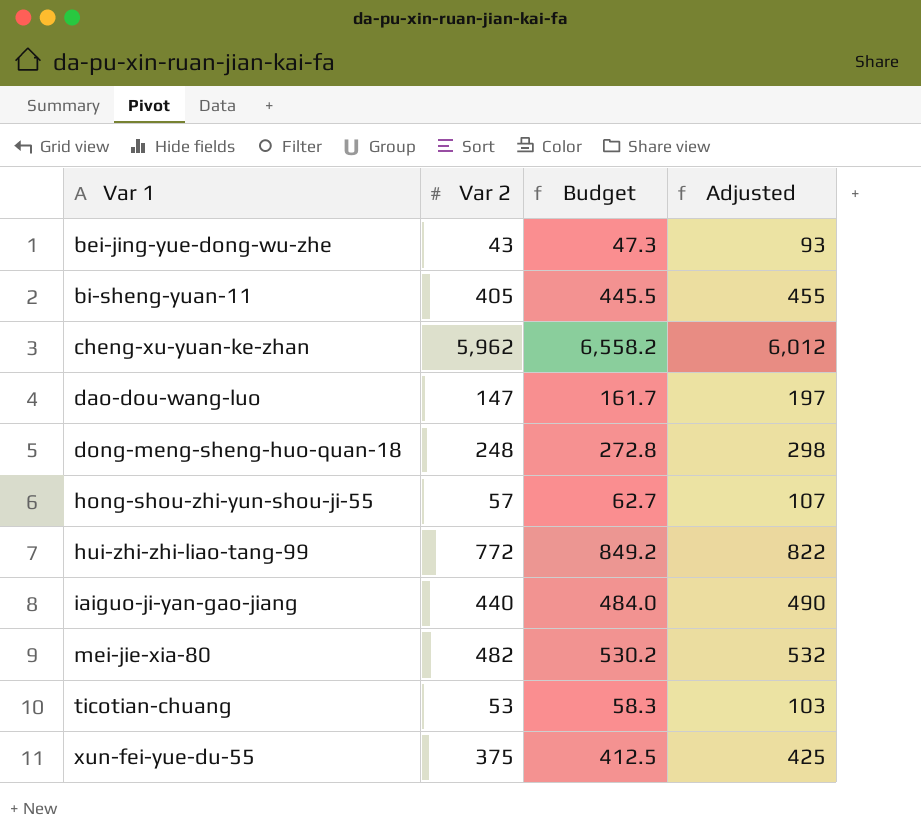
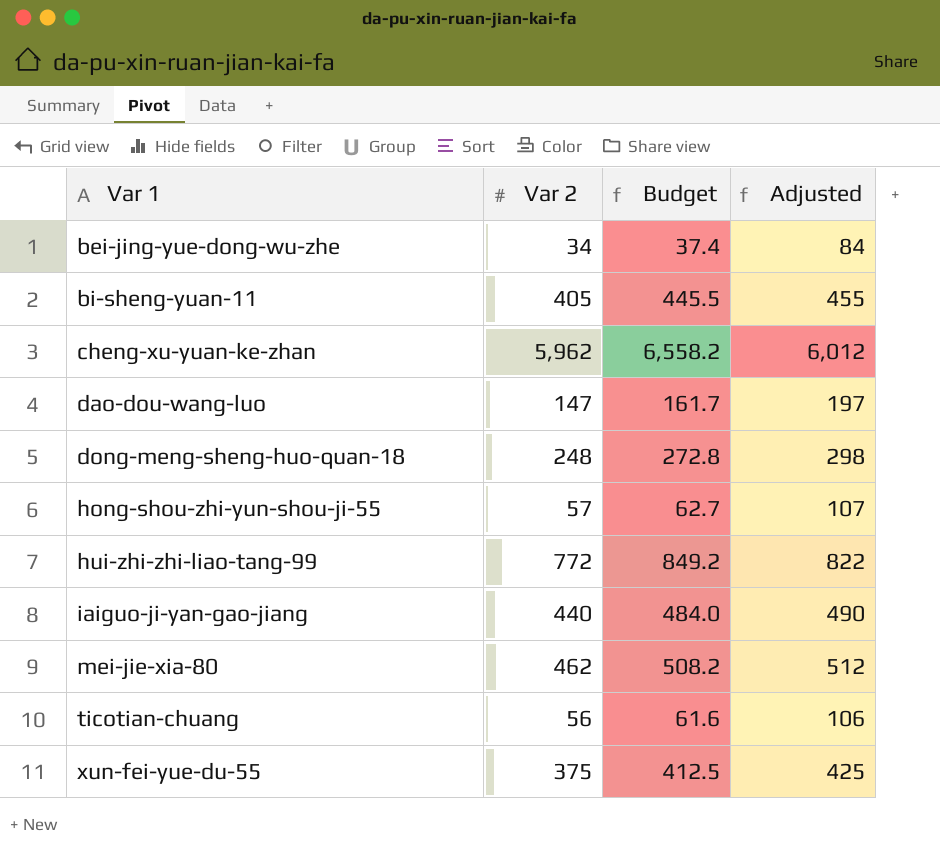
bei-jing-yue-dong-wu-zhe | Var 2: 43 -> 34
bei-jing-yue-dong-wu-zhe | Budget: 47.3 -> 37.4
bei-jing-yue-dong-wu-zhe | Adjusted: 93 -> 84
mei-jie-xia-80 | Var 2: 482 -> 462
mei-jie-xia-80 | Budget: 530.2 -> 508.2
mei-jie-xia-80 | Adjusted: 532 -> 512
ticotian-chuang | Var 2: 53 -> 56
ticotian-chuang | Budget: 58.3 -> 61.6
ticotian-chuang | Adjusted: 103 -> 106

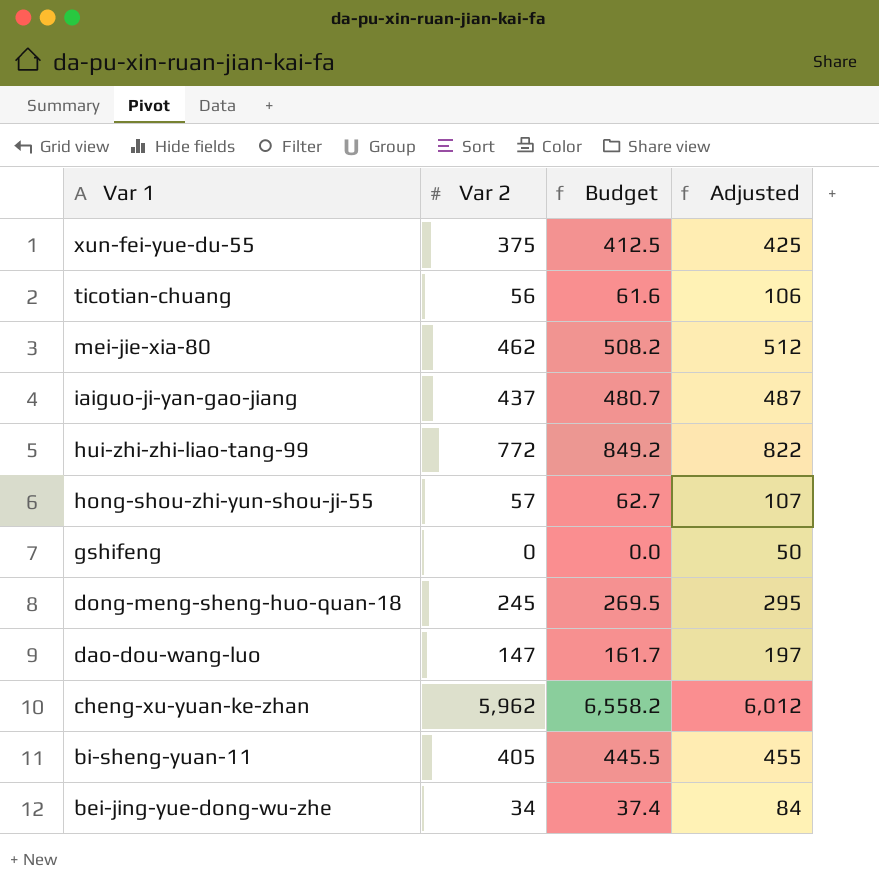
row order: Var 1 ascending -> Var 1 descending
iaiguo-ji-yan-gao-jiang | Var 2: 440 -> 437
iaiguo-ji-yan-gao-jiang | Budget: 484.0 -> 480.7
iaiguo-ji-yan-gao-jiang | Adjusted: 490 -> 487
row gshifeng: none -> 0 | 0.0 | 50
dong-meng-sheng-huo-quan-18 | Var 2: 248 -> 245
dong-meng-sheng-huo-quan-18 | Budget: 272.8 -> 269.5
dong-meng-sheng-huo-quan-18 | Adjusted: 298 -> 295

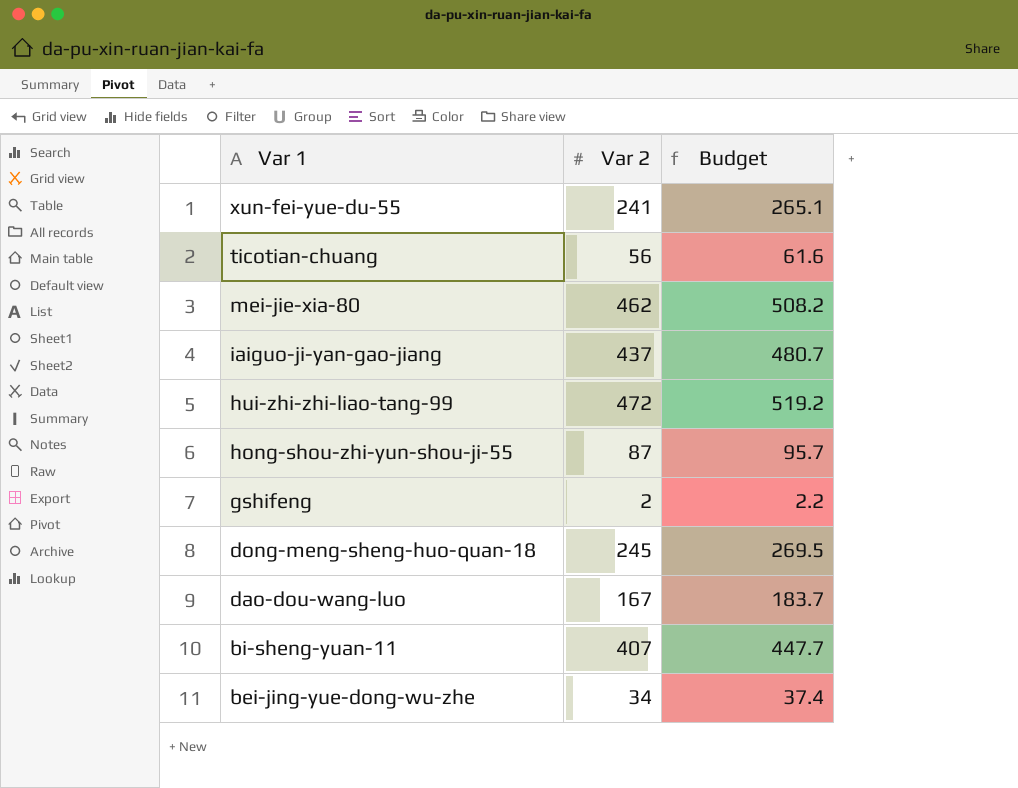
column Adjusted | formula: [Var 2] + 50 -> none
row cheng-xu-yuan-ke-zhan: 5,962 | 6,558.2 | 6,012 -> none
xun-fei-yue-du-55 | Var 2: 375 -> 241
xun-fei-yue-du-55 | Budget: 412.5 -> 265.1
hui-zhi-zhi-liao-tang-99 | Var 2: 772 -> 472
hui-zhi-zhi-liao-tang-99 | Budget: 849.2 -> 519.2
hong-shou-zhi-yun-shou-ji-55 | Var 2: 57 -> 87
hong-shou-zhi-yun-shou-ji-55 | Budget: 62.7 -> 95.7
gshifeng | Var 2: 0 -> 2
gshifeng | Budget: 0.0 -> 2.2
dao-dou-wang-luo | Var 2: 147 -> 167
dao-dou-wang-luo | Budget: 161.7 -> 183.7
bi-sheng-yuan-11 | Var 2: 405 -> 407
bi-sheng-yuan-11 | Budget: 445.5 -> 447.7

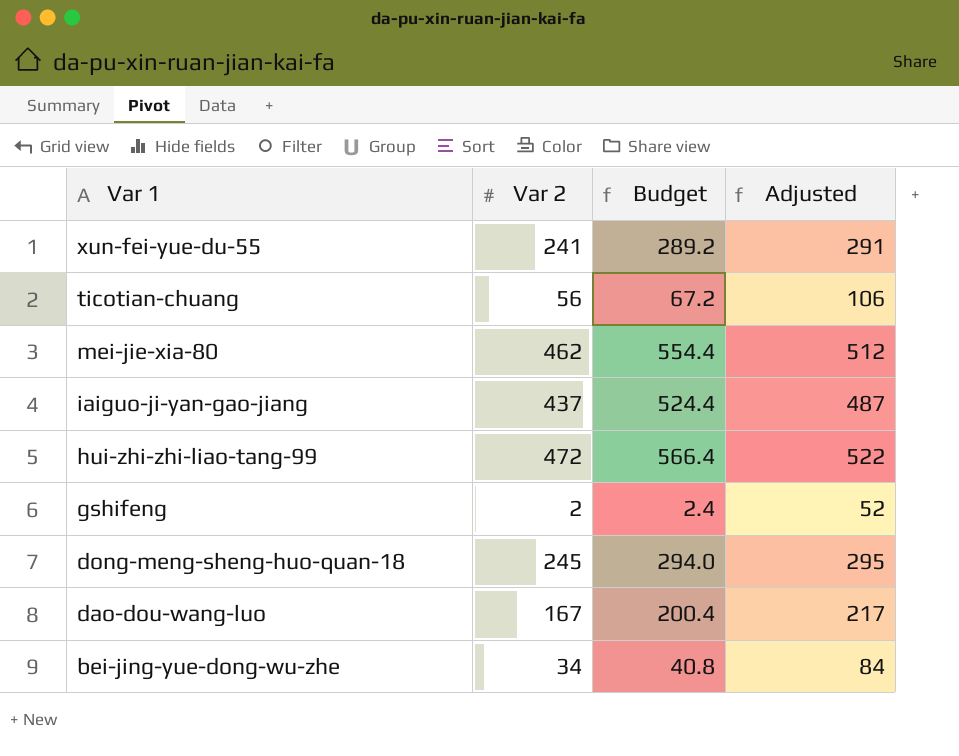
column Budget | formula: [Var 2] * 1.1 -> [Var 2] * 1.2
column Adjusted | formula: none -> [Var 2] + 50
row hong-shou-zhi-yun-shou-ji-55: 87 | 95.7 -> none
row bi-sheng-yuan-11: 407 | 447.7 -> none

